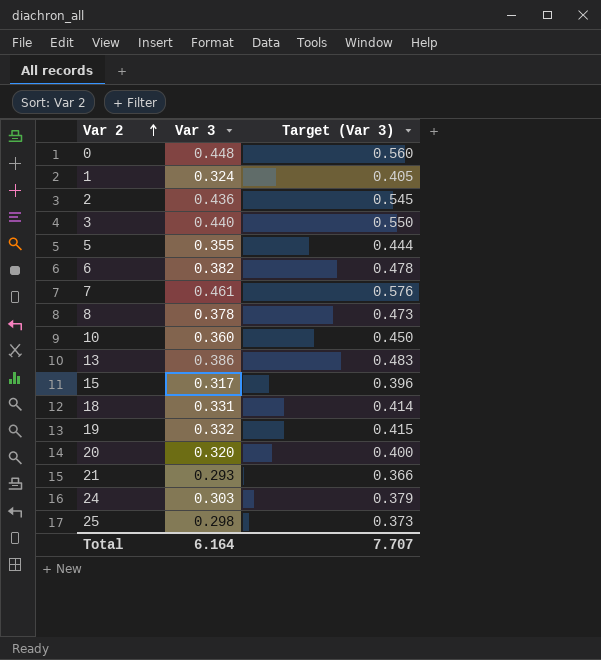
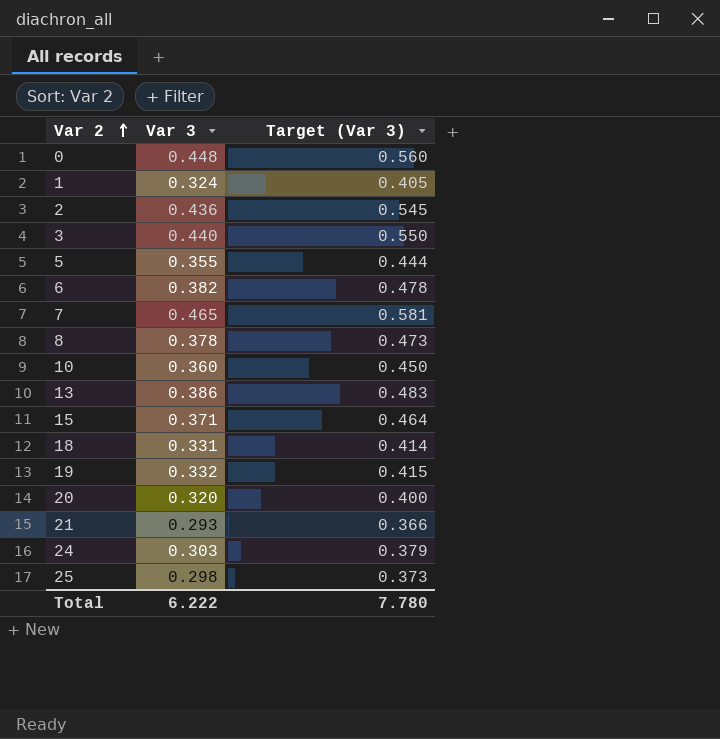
7 | Var 3: 0.461 -> 0.465
7 | Target (Var 3): 0.576 -> 0.581
15 | Var 3: 0.317 -> 0.371
15 | Target (Var 3): 0.396 -> 0.464
Total | Var 3: 6.164 -> 6.222
Total | Target (Var 3): 7.707 -> 7.780

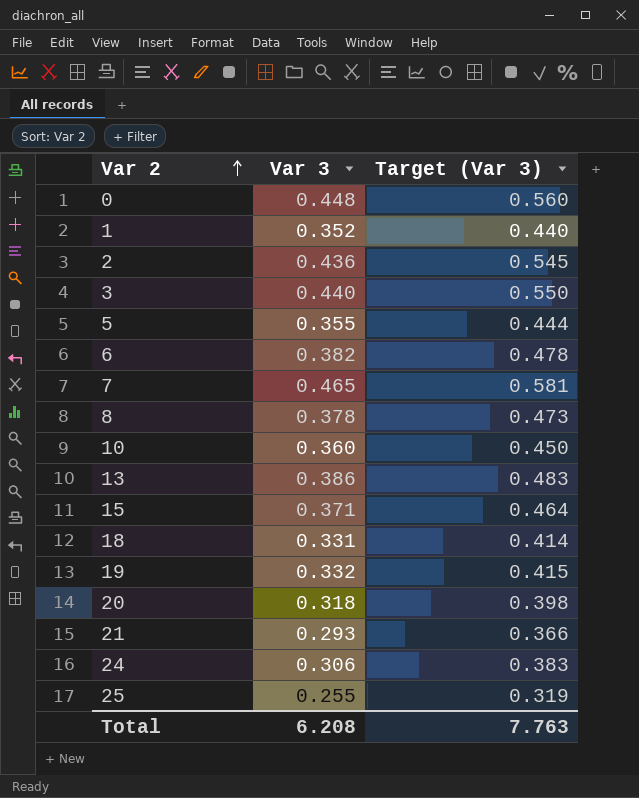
1 | Var 3: 0.324 -> 0.352
1 | Target (Var 3): 0.405 -> 0.440
20 | Var 3: 0.320 -> 0.318
20 | Target (Var 3): 0.400 -> 0.398
24 | Var 3: 0.303 -> 0.306
24 | Target (Var 3): 0.379 -> 0.383
25 | Var 3: 0.298 -> 0.255
25 | Target (Var 3): 0.373 -> 0.319
Total | Var 3: 6.222 -> 6.208
Total | Target (Var 3): 7.780 -> 7.763

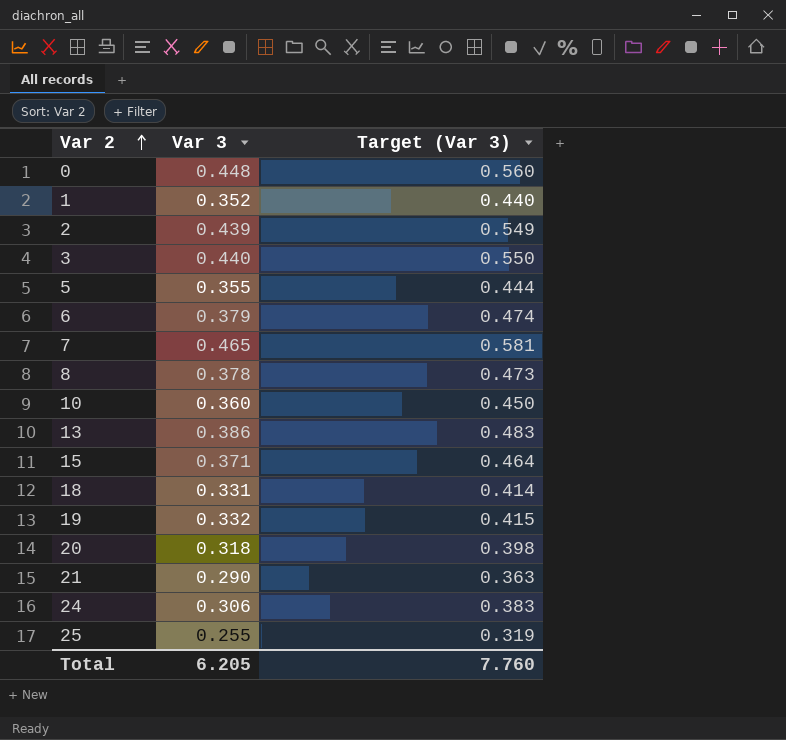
2 | Var 3: 0.436 -> 0.439
2 | Target (Var 3): 0.545 -> 0.549
6 | Var 3: 0.382 -> 0.379
6 | Target (Var 3): 0.478 -> 0.474
21 | Var 3: 0.293 -> 0.290
21 | Target (Var 3): 0.366 -> 0.363
Total | Var 3: 6.208 -> 6.205
Total | Target (Var 3): 7.763 -> 7.760

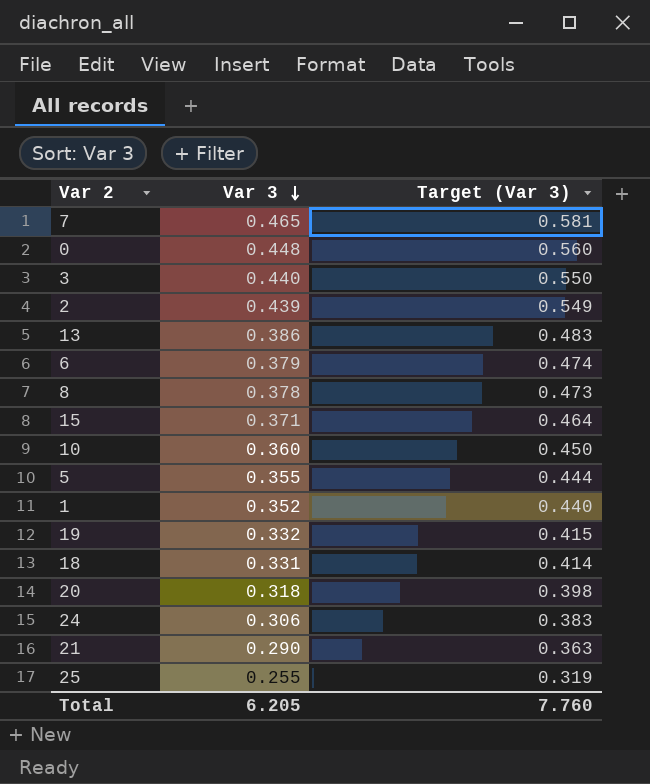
row order: Var 2 ascending -> Var 3 descending

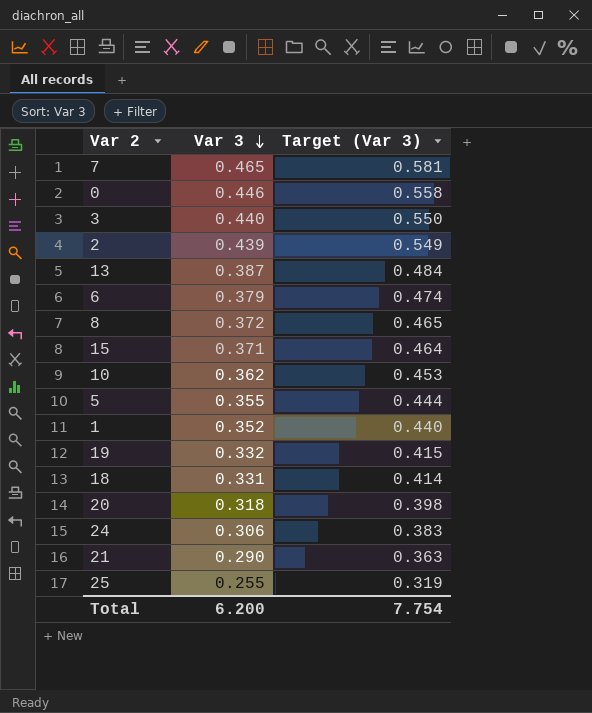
0 | Var 3: 0.448 -> 0.446
0 | Target (Var 3): 0.560 -> 0.558
13 | Var 3: 0.386 -> 0.387
13 | Target (Var 3): 0.483 -> 0.484
8 | Var 3: 0.378 -> 0.372
8 | Target (Var 3): 0.473 -> 0.465
10 | Var 3: 0.360 -> 0.362
10 | Target (Var 3): 0.450 -> 0.453
Total | Var 3: 6.205 -> 6.200
Total | Target (Var 3): 7.760 -> 7.754

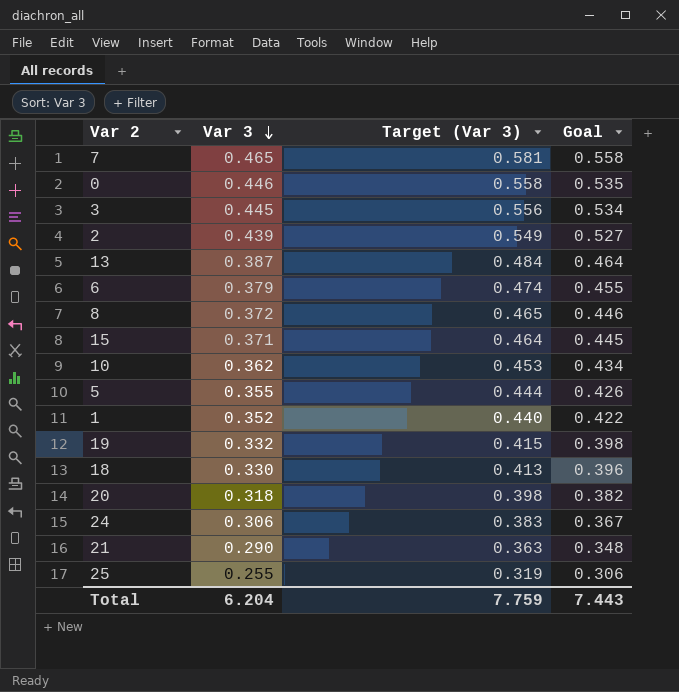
column Goal | formula: none -> [Var 3] * 1.2
3 | Var 3: 0.440 -> 0.445
3 | Target (Var 3): 0.550 -> 0.556
18 | Var 3: 0.331 -> 0.330
18 | Target (Var 3): 0.414 -> 0.413
Total | Var 3: 6.200 -> 6.204
Total | Target (Var 3): 7.754 -> 7.759

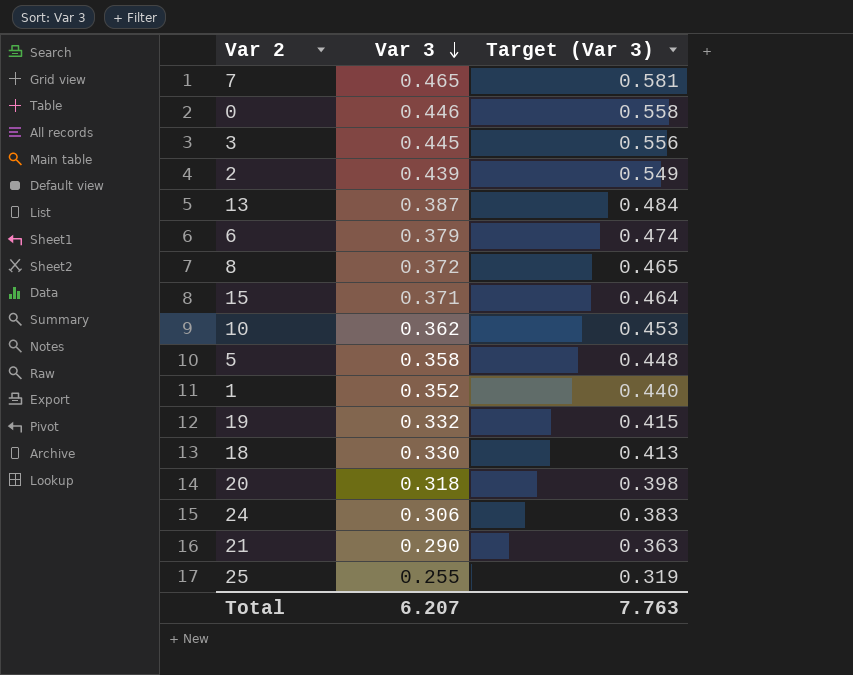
column Goal | formula: [Var 3] * 1.2 -> none
5 | Var 3: 0.355 -> 0.358
5 | Target (Var 3): 0.444 -> 0.448
Total | Var 3: 6.204 -> 6.207
Total | Target (Var 3): 7.759 -> 7.763

